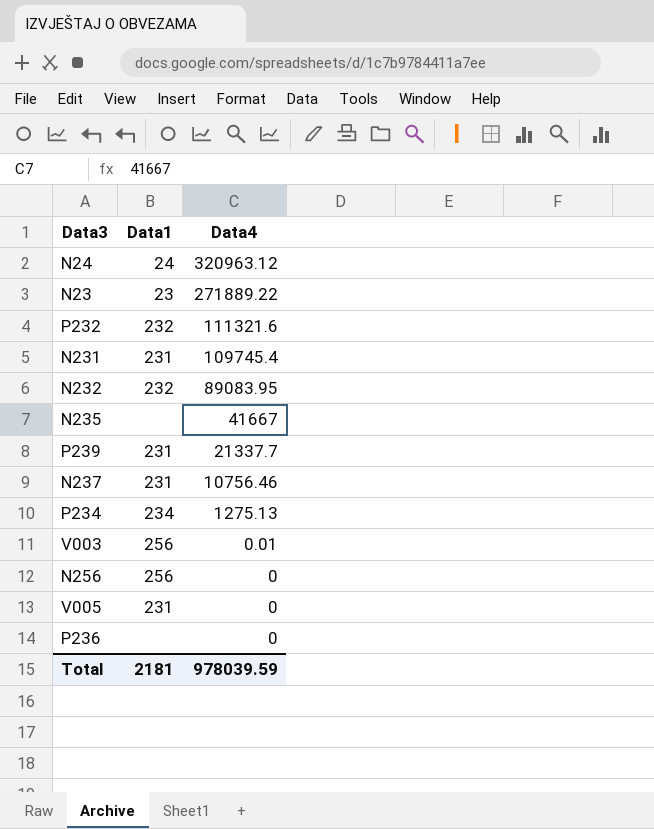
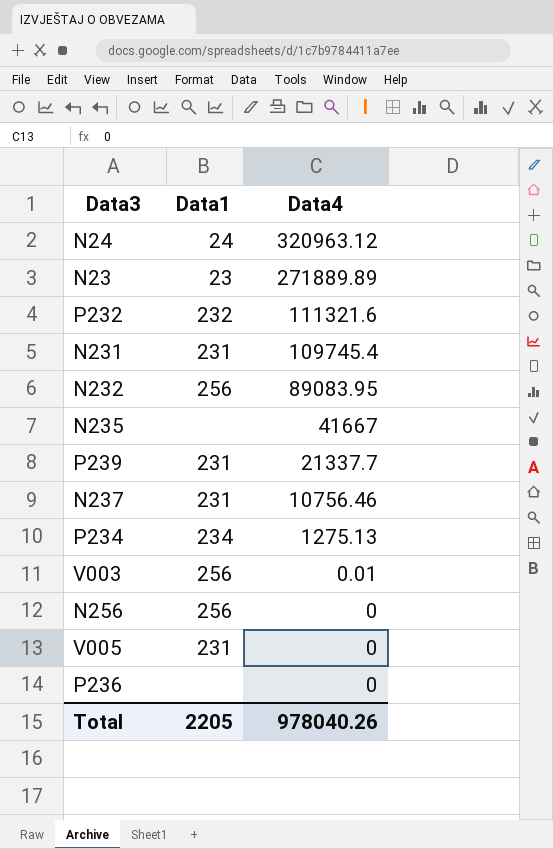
N23 | Data4: 271889.22 -> 271889.89
N232 | Data1: 232 -> 256
Total | Data1: 2181 -> 2205
Total | Data4: 978039.59 -> 978040.26

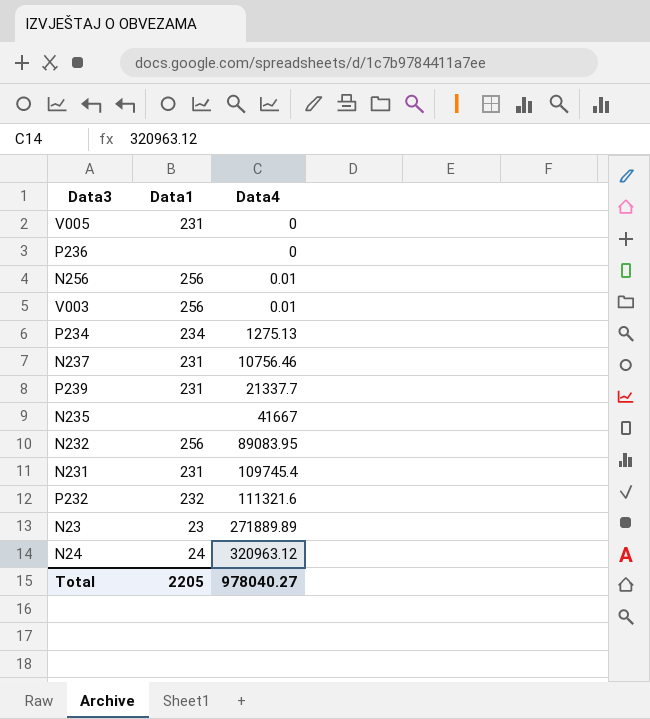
row order: Data4 descending -> Data4 ascending
N256 | Data4: 0 -> 0.01
Total | Data4: 978040.26 -> 978040.27

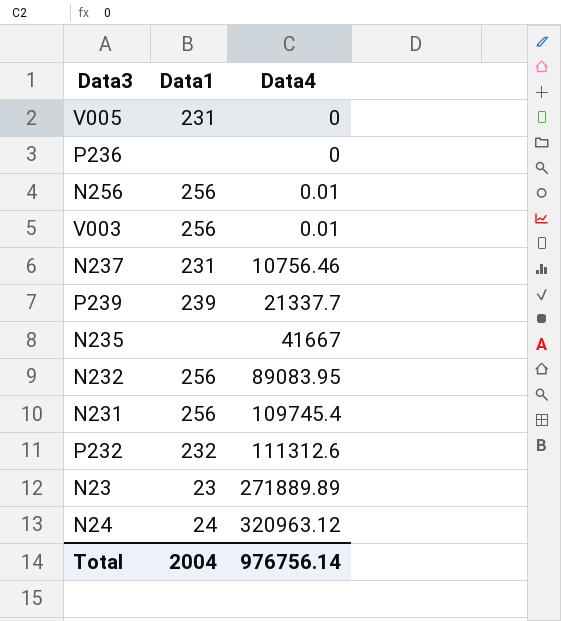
row P234: 234 | 1275.13 -> none
P239 | Data1: 231 -> 239
N231 | Data1: 231 -> 256
P232 | Data4: 111321.6 -> 111312.6
Total | Data1: 2205 -> 2004
Total | Data4: 978040.27 -> 976756.14

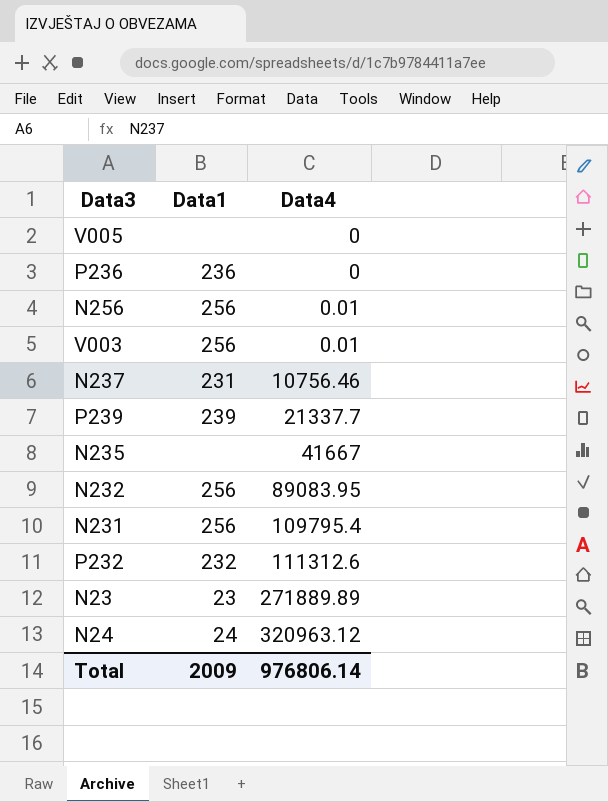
V005 | Data1: 231 -> none
P236 | Data1: none -> 236
N231 | Data4: 109745.4 -> 109795.4
Total | Data1: 2004 -> 2009
Total | Data4: 976756.14 -> 976806.14

